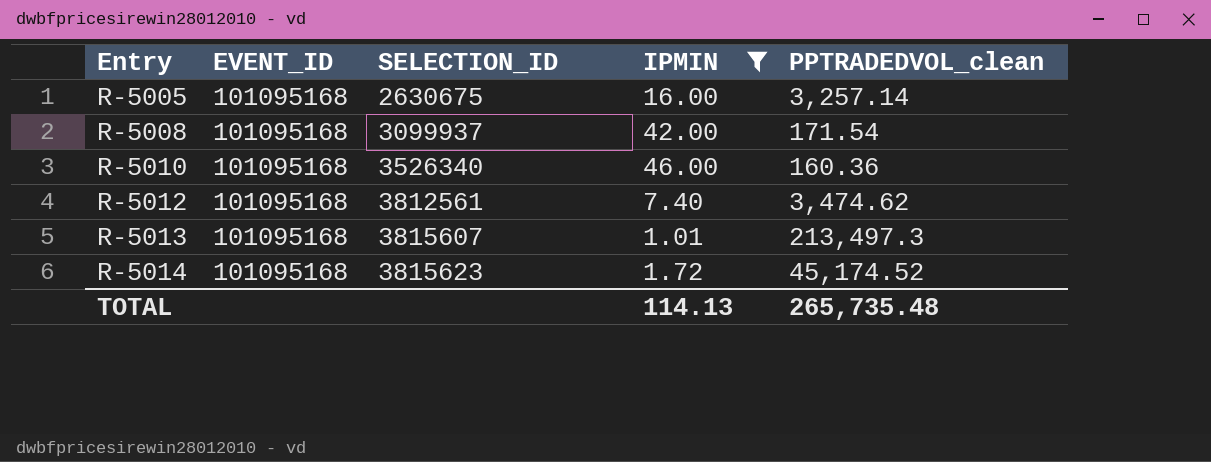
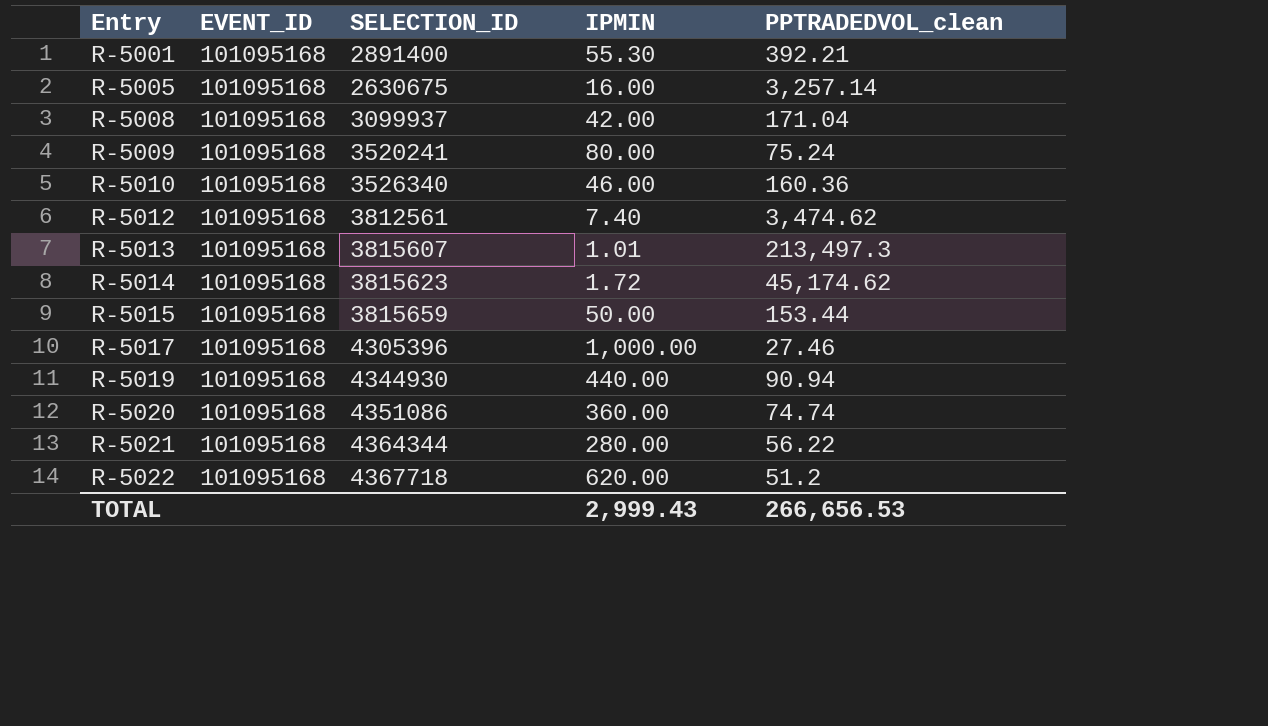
filter: IPMIN <= 46.00 -> none
R-5008 | PPTRADEDVOL_clean: 171.54 -> 171.04
R-5014 | PPTRADEDVOL_clean: 45,174.52 -> 45,174.62
TOTAL | IPMIN: 114.13 -> 2,999.43
TOTAL | PPTRADEDVOL_clean: 265,735.48 -> 266,656.53

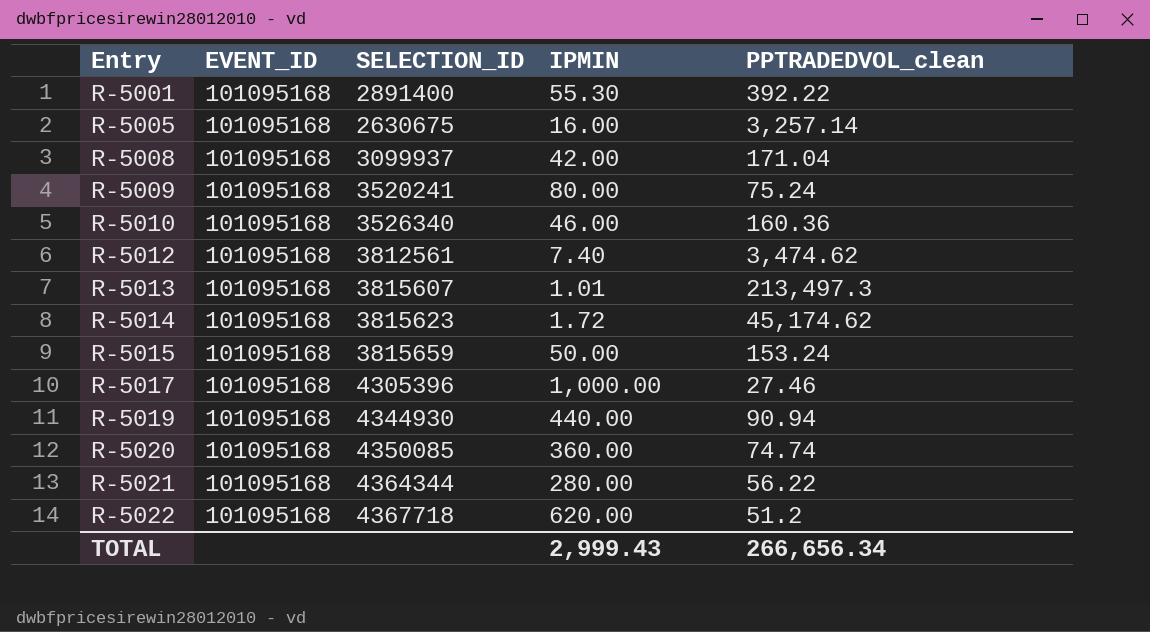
R-5001 | PPTRADEDVOL_clean: 392.21 -> 392.22
R-5015 | PPTRADEDVOL_clean: 153.44 -> 153.24
R-5020 | SELECTION_ID: 4351086 -> 4350085
TOTAL | PPTRADEDVOL_clean: 266,656.53 -> 266,656.34

